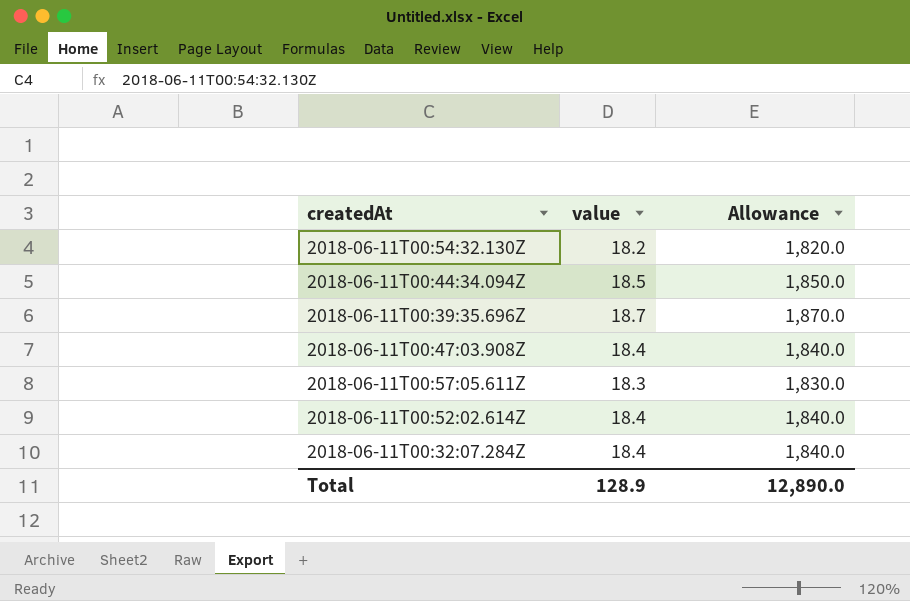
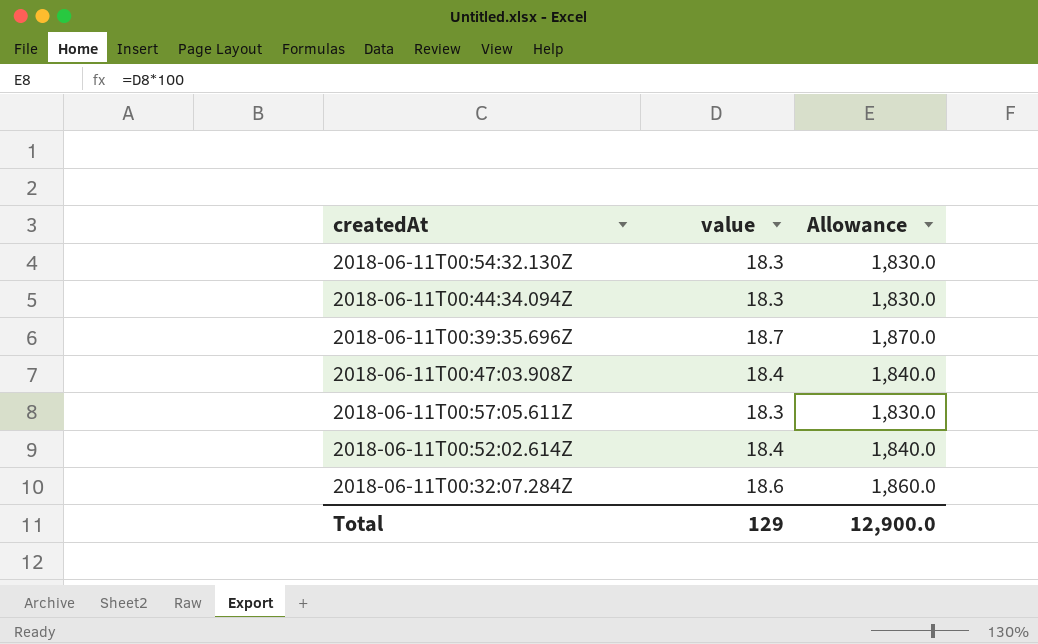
2018-06-11T00:54:32.130Z | value: 18.2 -> 18.3
2018-06-11T00:54:32.130Z | Allowance: 1,820.0 -> 1,830.0
2018-06-11T00:44:34.094Z | value: 18.5 -> 18.3
2018-06-11T00:44:34.094Z | Allowance: 1,850.0 -> 1,830.0
2018-06-11T00:32:07.284Z | value: 18.4 -> 18.6
2018-06-11T00:32:07.284Z | Allowance: 1,840.0 -> 1,860.0
Total | value: 128.9 -> 129
Total | Allowance: 12,890.0 -> 12,900.0

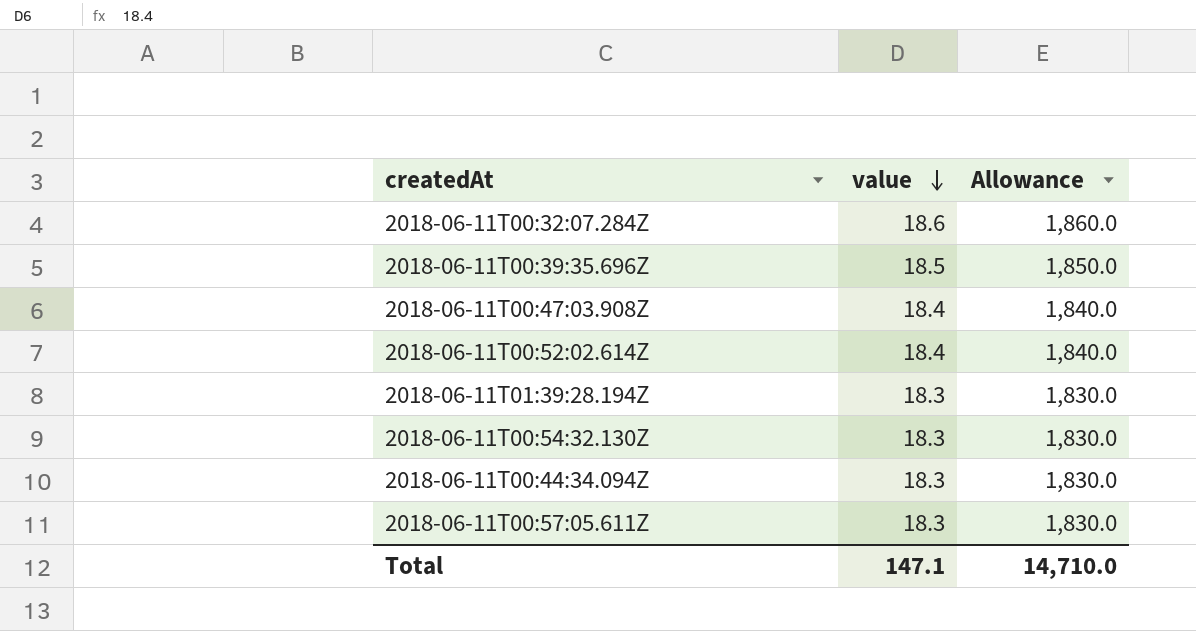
row order: none -> value descending
2018-06-11T00:39:35.696Z | value: 18.7 -> 18.5
2018-06-11T00:39:35.696Z | Allowance: 1,870.0 -> 1,850.0
row 2018-06-11T01:39:28.194Z: none -> 18.3 | 1,830.0
Total | value: 129 -> 147.1
Total | Allowance: 12,900.0 -> 14,710.0

